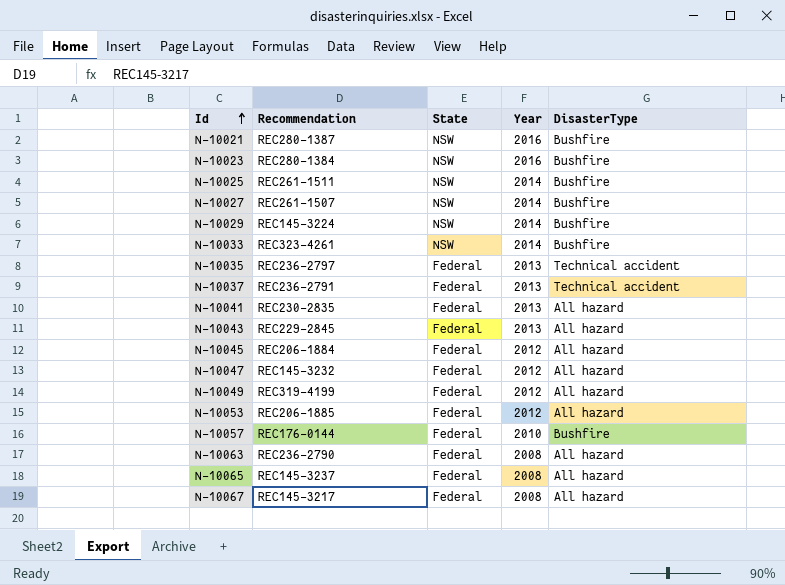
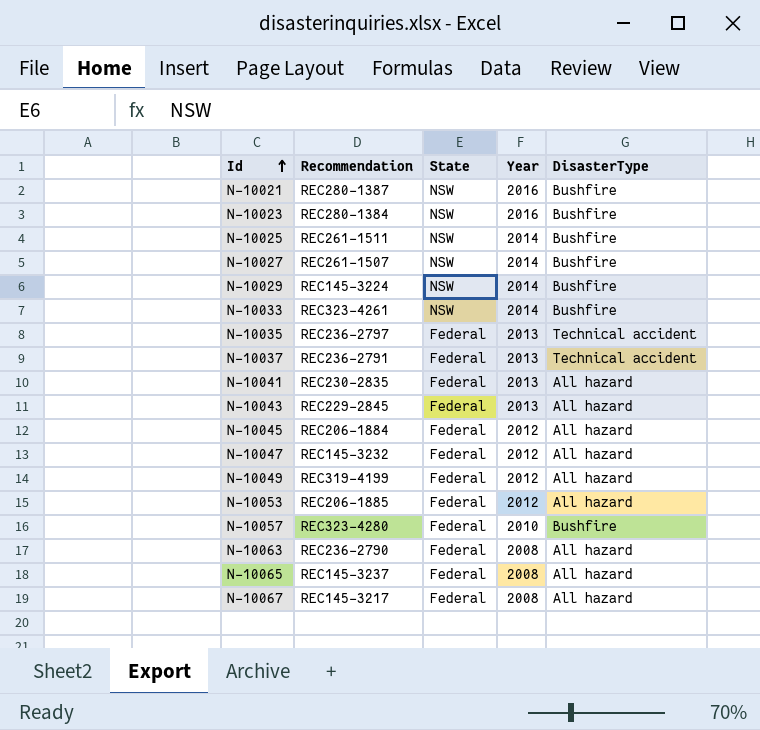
N-10057 | Recommendation: REC176-0144 -> REC323-4280

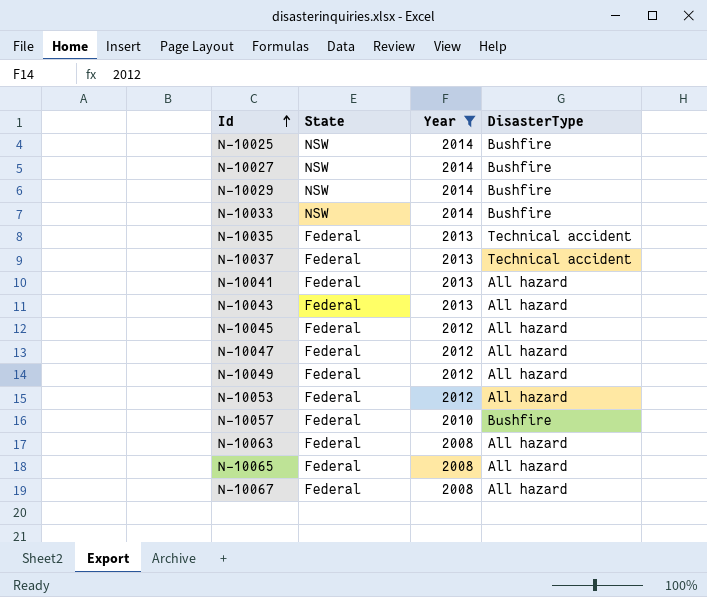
filter: none -> Year != 2016
column Recommendation | position: 2 -> none

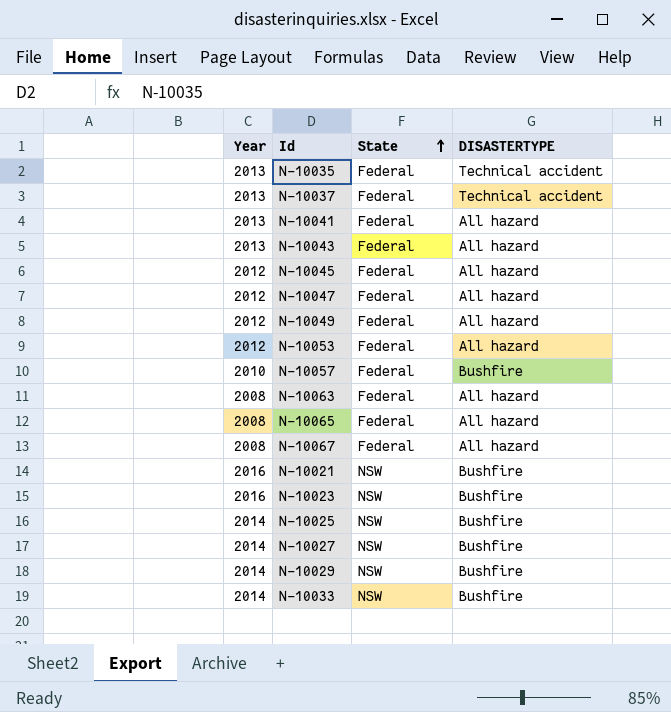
filter: Year != 2016 -> none
row order: Id ascending -> State ascending
column Year | position: 3 -> 1
column name: DisasterType -> DISASTERTYPE

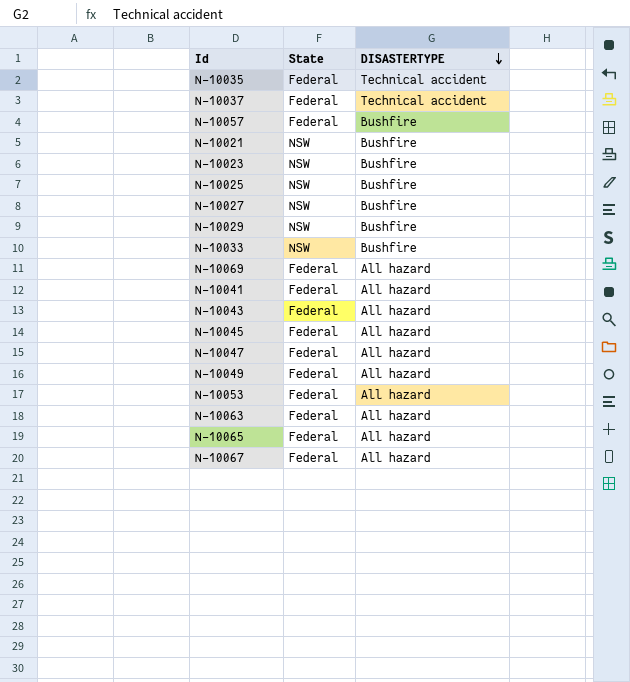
row order: State ascending -> DISASTERTYPE descending
column Year | position: 1 -> none
row N-10069: none -> Federal | All hazard

